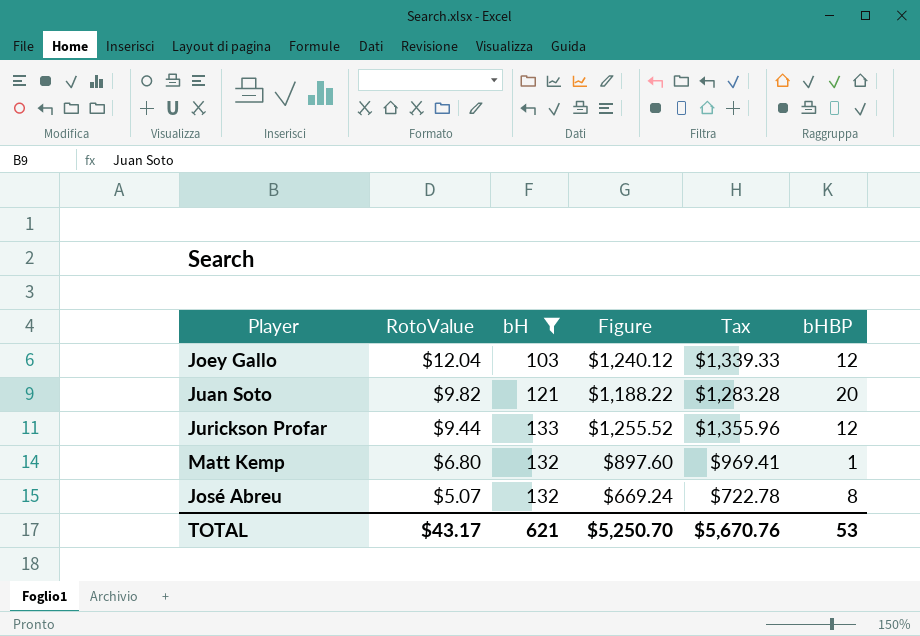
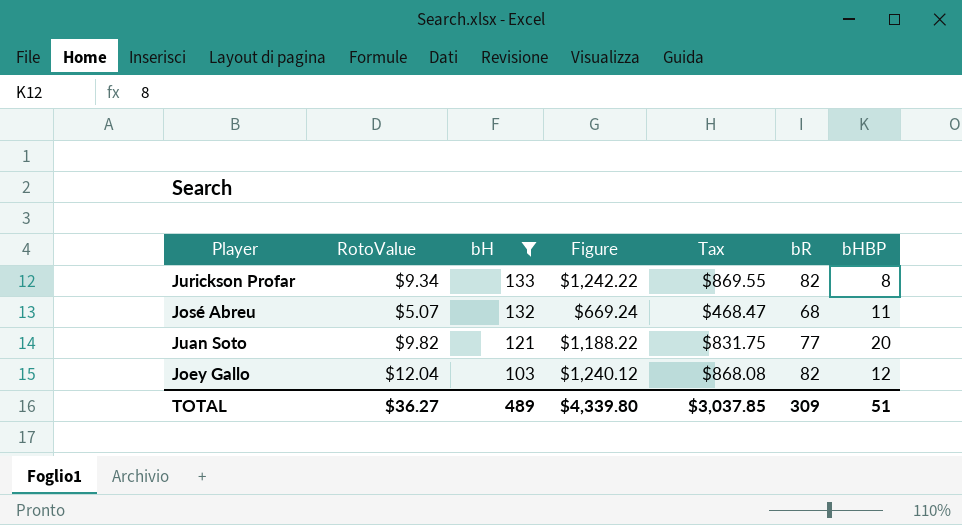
row order: RotoValue descending -> bH descending
column Tax | formula: [Figure] * 1.08 -> [Figure] * 0.7
column bR | position: none -> 6
row Matt Kemp: $6.80 | 132 | $897.60 | $969.41 | 1 -> none
Jurickson Profar | RotoValue: $9.44 -> $9.34
Jurickson Profar | Figure: $1,255.52 -> $1,242.22
Jurickson Profar | bHBP: 12 -> 8
José Abreu | bHBP: 8 -> 11
TOTAL | RotoValue: $43.17 -> $36.27
TOTAL | bH: 621 -> 489
TOTAL | Figure: $5,250.70 -> $4,339.80
TOTAL | Tax: $5,670.76 -> $3,037.85
TOTAL | bHBP: 53 -> 51

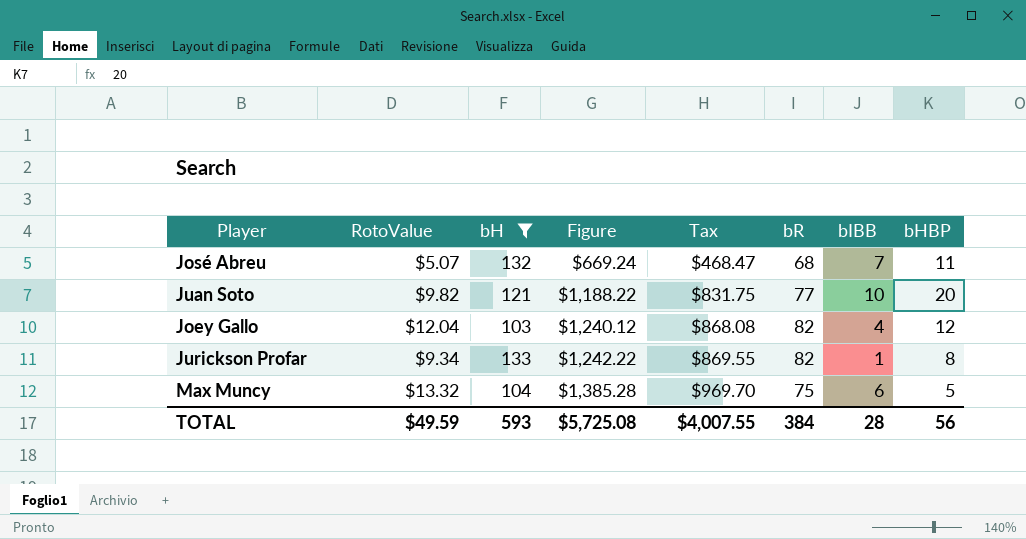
row order: bH descending -> Figure ascending
column bIBB | position: none -> 7
row Max Muncy: none -> $13.32 | 104 | $1,385.28 | $969.70 | 75 | 6 | 5
TOTAL | RotoValue: $36.27 -> $49.59
TOTAL | bH: 489 -> 593
TOTAL | Figure: $4,339.80 -> $5,725.08
TOTAL | Tax: $3,037.85 -> $4,007.55
TOTAL | bR: 309 -> 384
TOTAL | bHBP: 51 -> 56

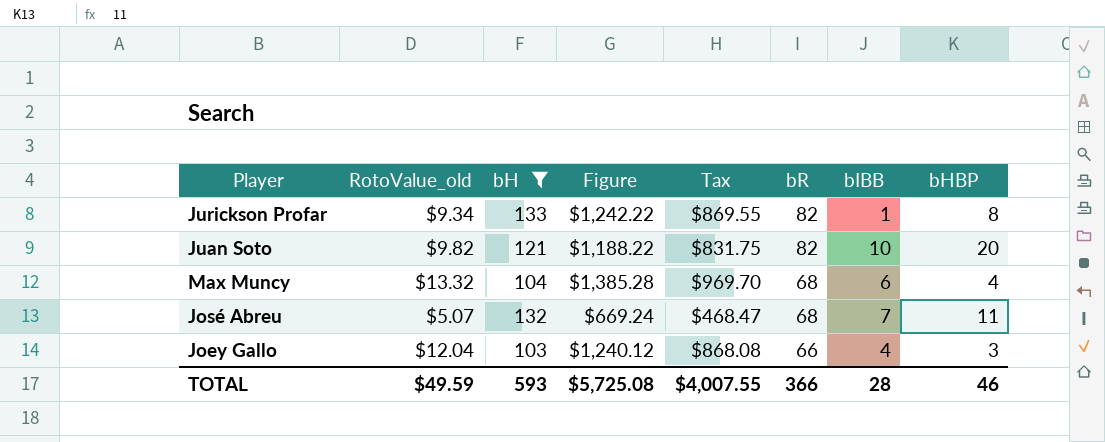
row order: Figure ascending -> bR descending
column name: RotoValue -> RotoValue_old
Juan Soto | bR: 77 -> 82
Max Muncy | bR: 75 -> 68
Max Muncy | bHBP: 5 -> 4
Joey Gallo | bR: 82 -> 66
Joey Gallo | bHBP: 12 -> 3
TOTAL | bR: 384 -> 366
TOTAL | bHBP: 56 -> 46

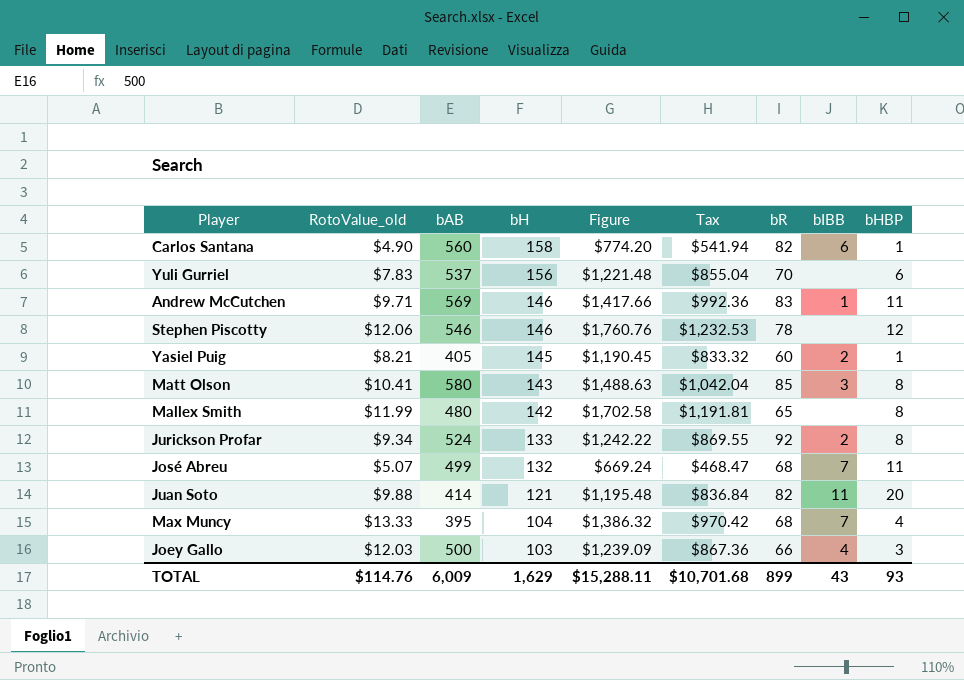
filter: bH <= 133 -> none
row order: bR descending -> bH descending
column bAB | position: none -> 3
Jurickson Profar | bR: 82 -> 92
Jurickson Profar | bIBB: 1 -> 2
Juan Soto | RotoValue_old: $9.82 -> $9.88
Juan Soto | Figure: $1,188.22 -> $1,195.48
Juan Soto | Tax: $831.75 -> $836.84
Juan Soto | bIBB: 10 -> 11
Max Muncy | RotoValue_old: $13.32 -> $13.33
Max Muncy | Figure: $1,385.28 -> $1,386.32
Max Muncy | Tax: $969.70 -> $970.42
Max Muncy | bIBB: 6 -> 7
Joey Gallo | RotoValue_old: $12.04 -> $12.03
Joey Gallo | Figure: $1,240.12 -> $1,239.09
Joey Gallo | Tax: $868.08 -> $867.36
TOTAL | RotoValue_old: $49.59 -> $114.76
TOTAL | bH: 593 -> 1,629
TOTAL | Figure: $5,725.08 -> $15,288.11
TOTAL | Tax: $4,007.55 -> $10,701.68
TOTAL | bR: 366 -> 899
TOTAL | bIBB: 28 -> 43
TOTAL | bHBP: 46 -> 93

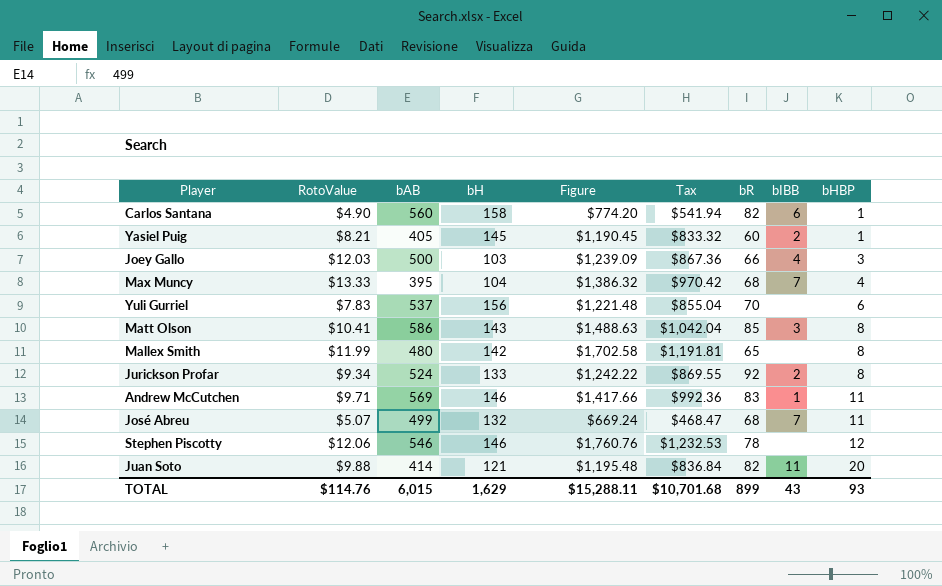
row order: bH descending -> bHBP ascending
column name: RotoValue_old -> RotoValue
Matt Olson | bAB: 580 -> 586
TOTAL | bAB: 6,009 -> 6,015

